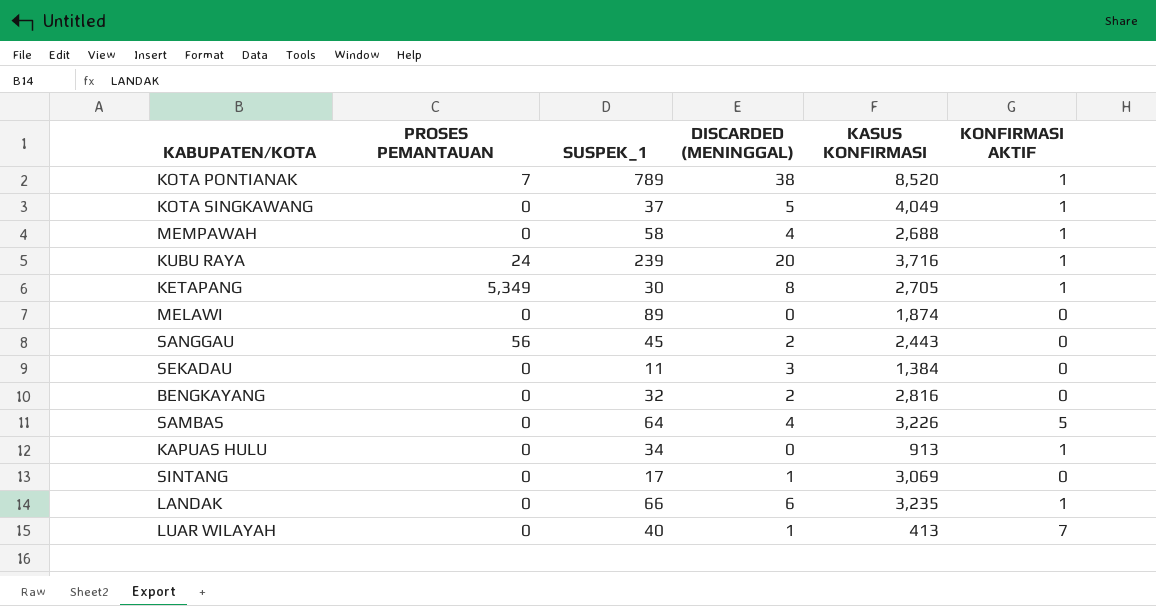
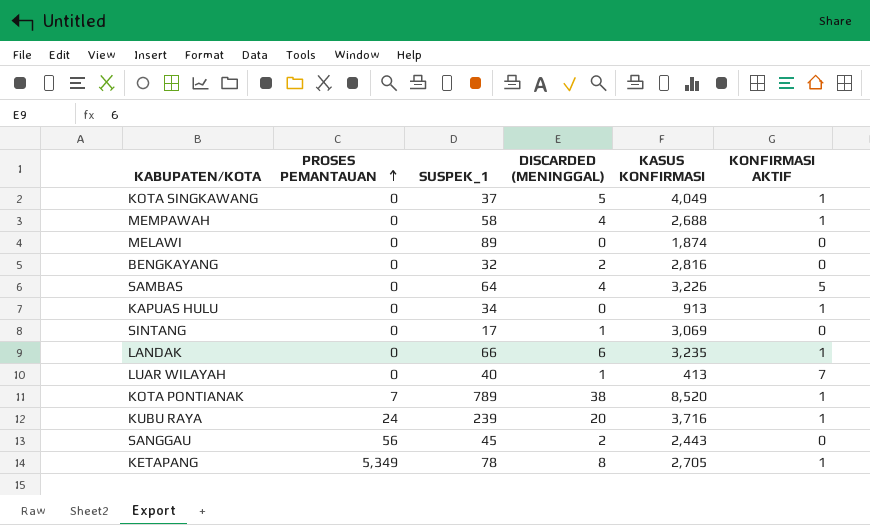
row order: none -> PROSES PEMANTAUAN ascending
row SEKADAU: 0 | 11 | 3 | 1,384 | 0 -> none
KETAPANG | SUSPEK_1: 30 -> 78

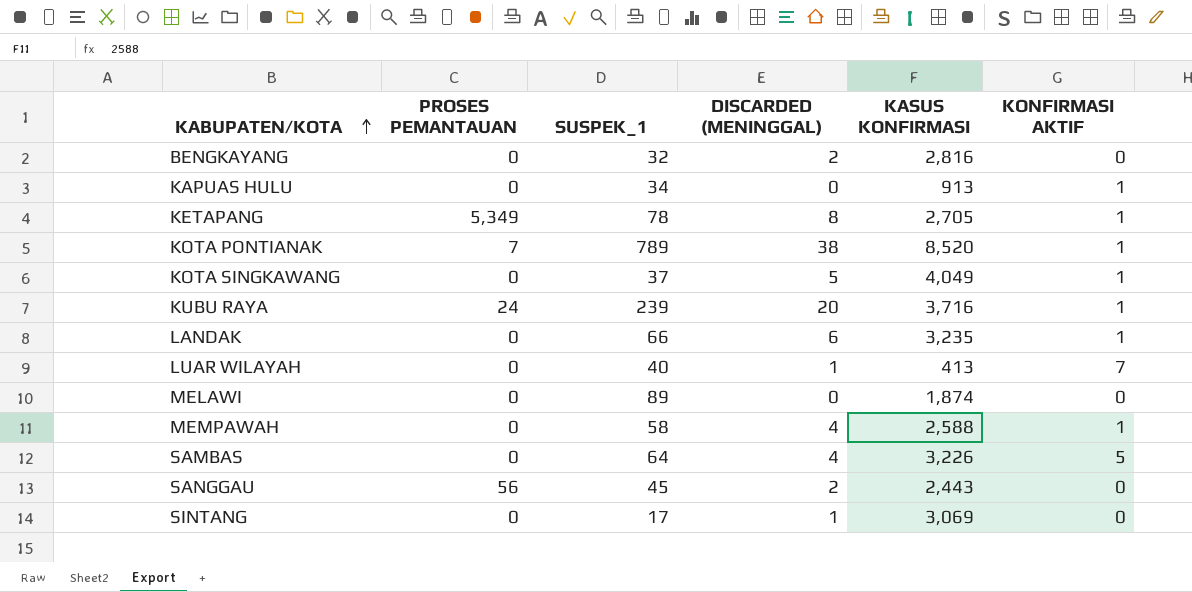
row order: PROSES PEMANTAUAN ascending -> KABUPATEN/KOTA ascending
MEMPAWAH | KASUS KONFIRMASI: 2,688 -> 2,588

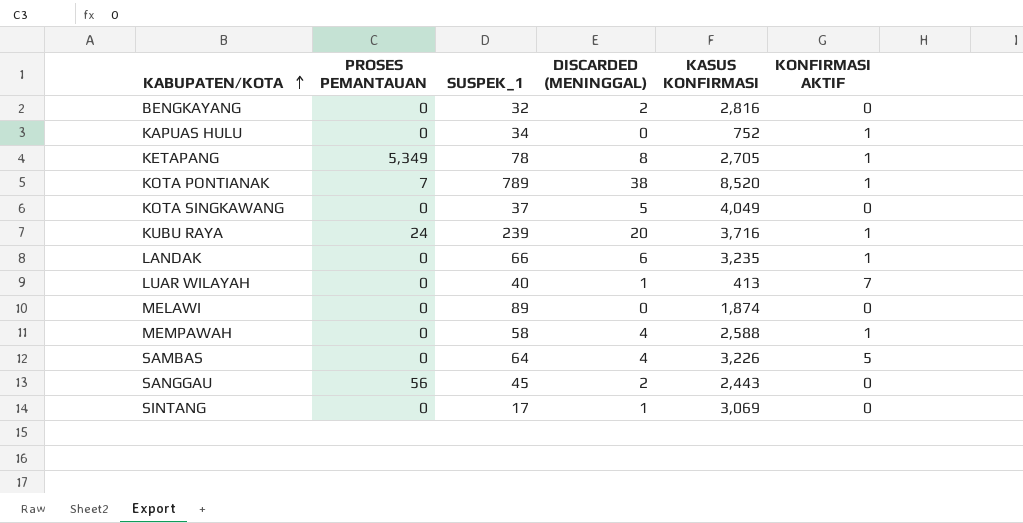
KAPUAS HULU | KASUS KONFIRMASI: 913 -> 752
KOTA SINGKAWANG | KONFIRMASI AKTIF: 1 -> 0

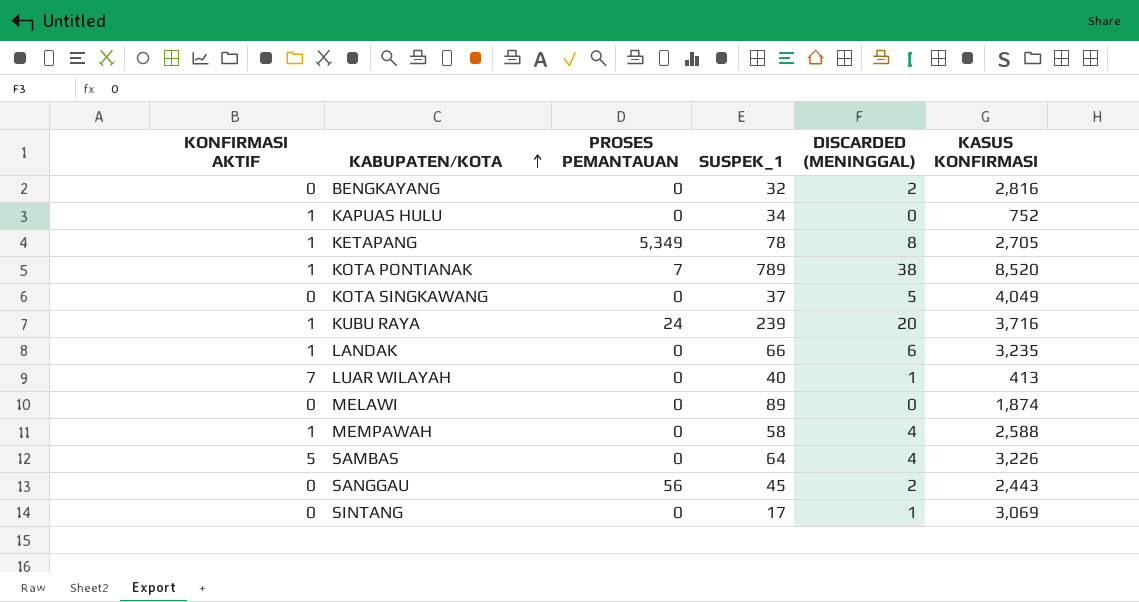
column KONFIRMASI AKTIF | position: 6 -> 1

